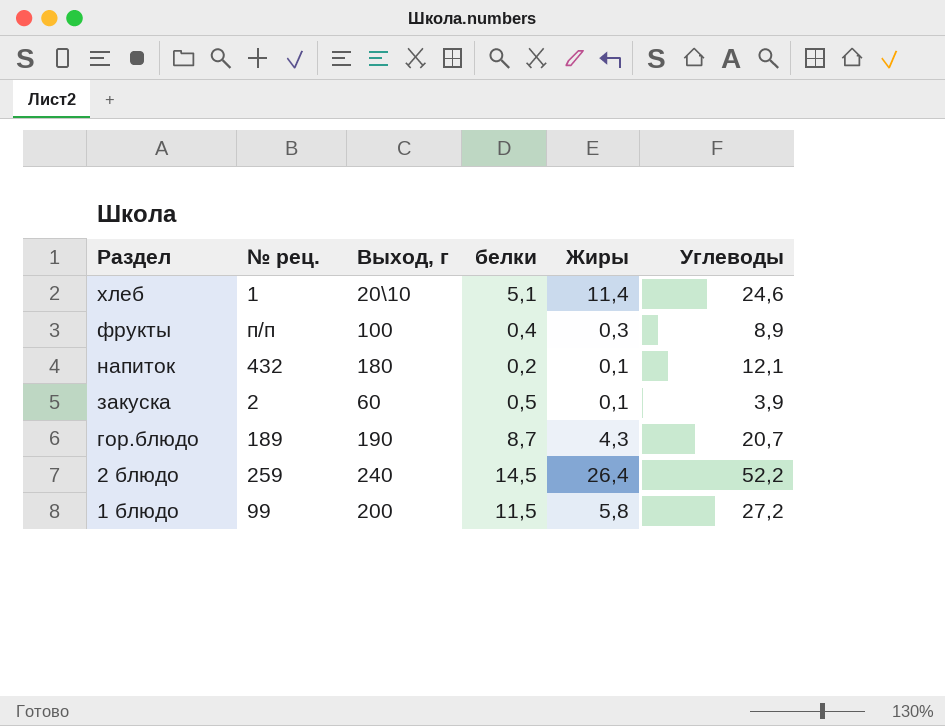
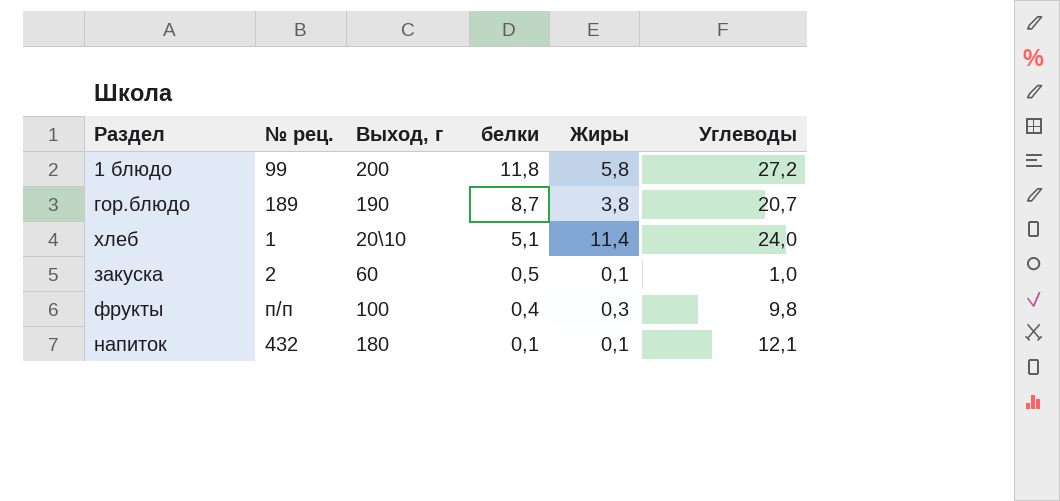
row order: Раздел descending -> белки descending
row 2 блюдо: 259 | 240 | 14,5 | 26,4 | 52,2 -> none
1 блюдо | белки: 11,5 -> 11,8
гор.блюдо | Жиры: 4,3 -> 3,8
хлеб | Углеводы: 24,6 -> 24,0
закуска | Углеводы: 3,9 -> 1,0
фрукты | Углеводы: 8,9 -> 9,8
напиток | белки: 0,2 -> 0,1

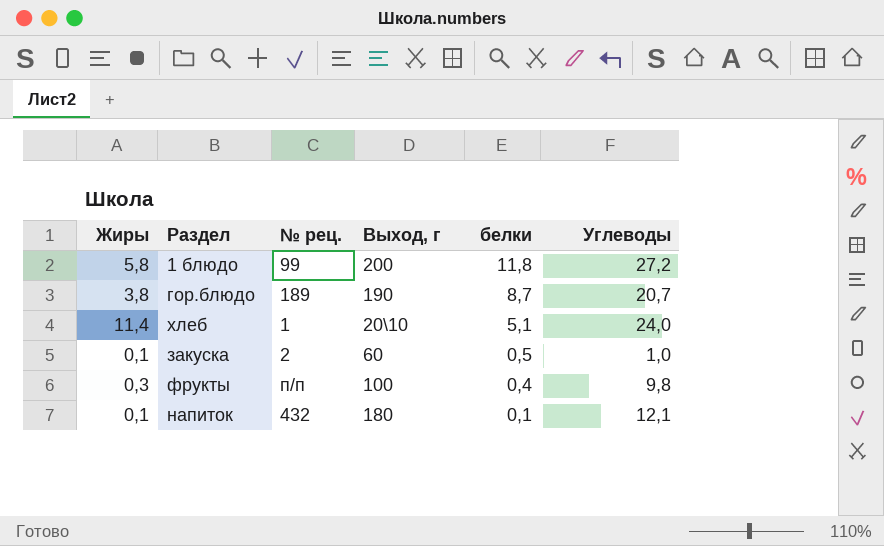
column Жиры | position: 5 -> 1

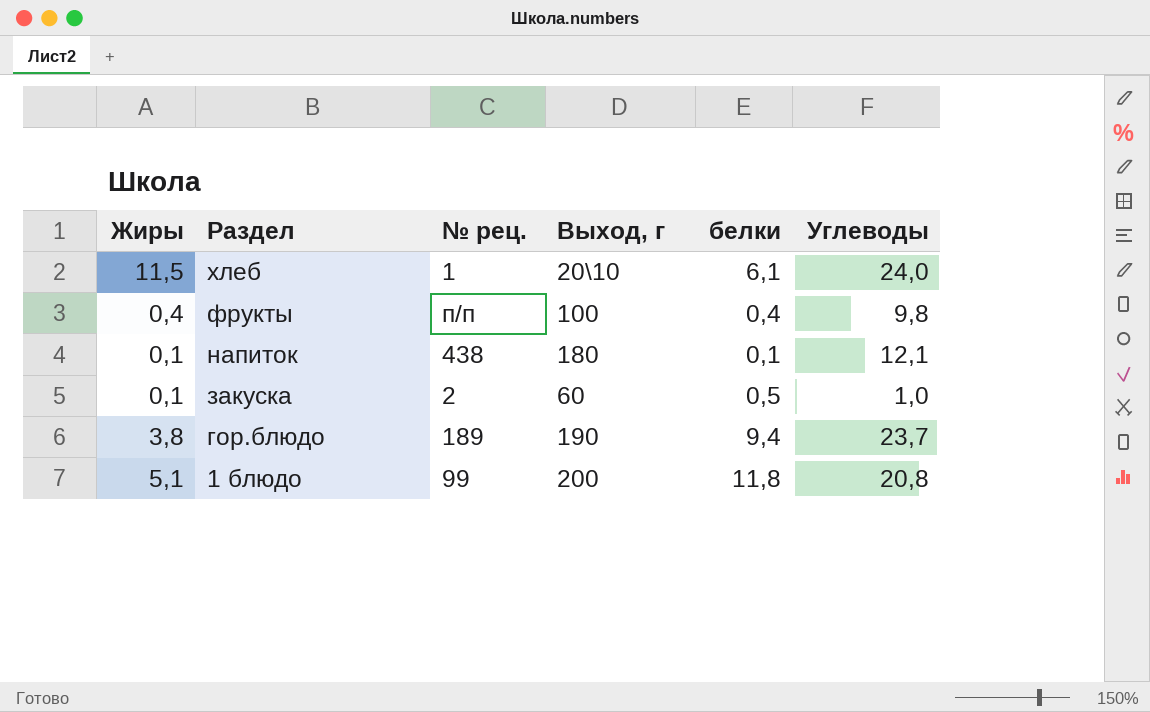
row order: белки descending -> Раздел descending
хлеб | Жиры: 11,4 -> 11,5
хлеб | белки: 5,1 -> 6,1
фрукты | Жиры: 0,3 -> 0,4
напиток | № рец.: 432 -> 438
гор.блюдо | белки: 8,7 -> 9,4
гор.блюдо | Углеводы: 20,7 -> 23,7
1 блюдо | Жиры: 5,8 -> 5,1
1 блюдо | Углеводы: 27,2 -> 20,8

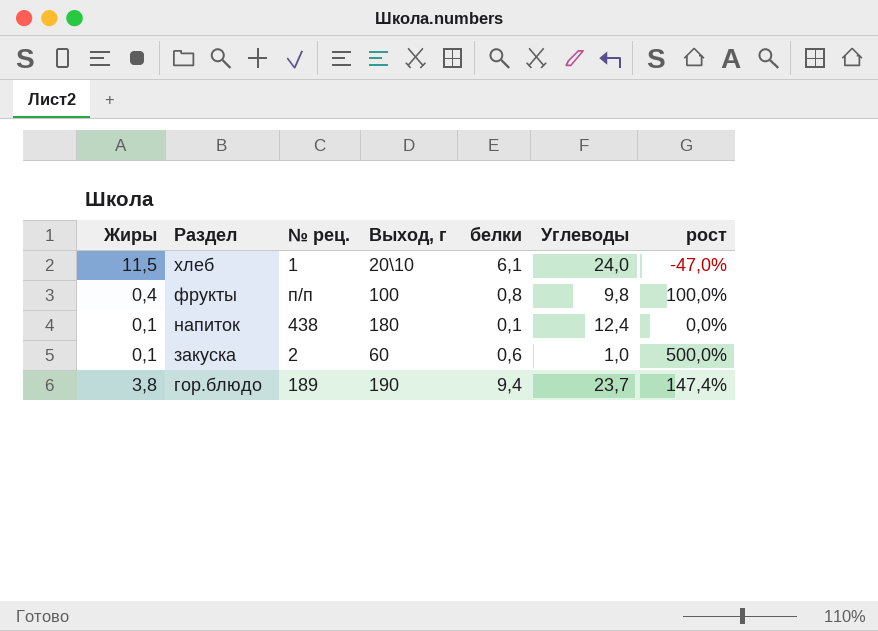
column рост | formula: none -> ([белки] - [Жиры]) / [Жиры]
row 1 блюдо: 5,1 | 99 | 200 | 11,8 | 20,8 -> none
фрукты | белки: 0,4 -> 0,8
напиток | Углеводы: 12,1 -> 12,4
закуска | белки: 0,5 -> 0,6

